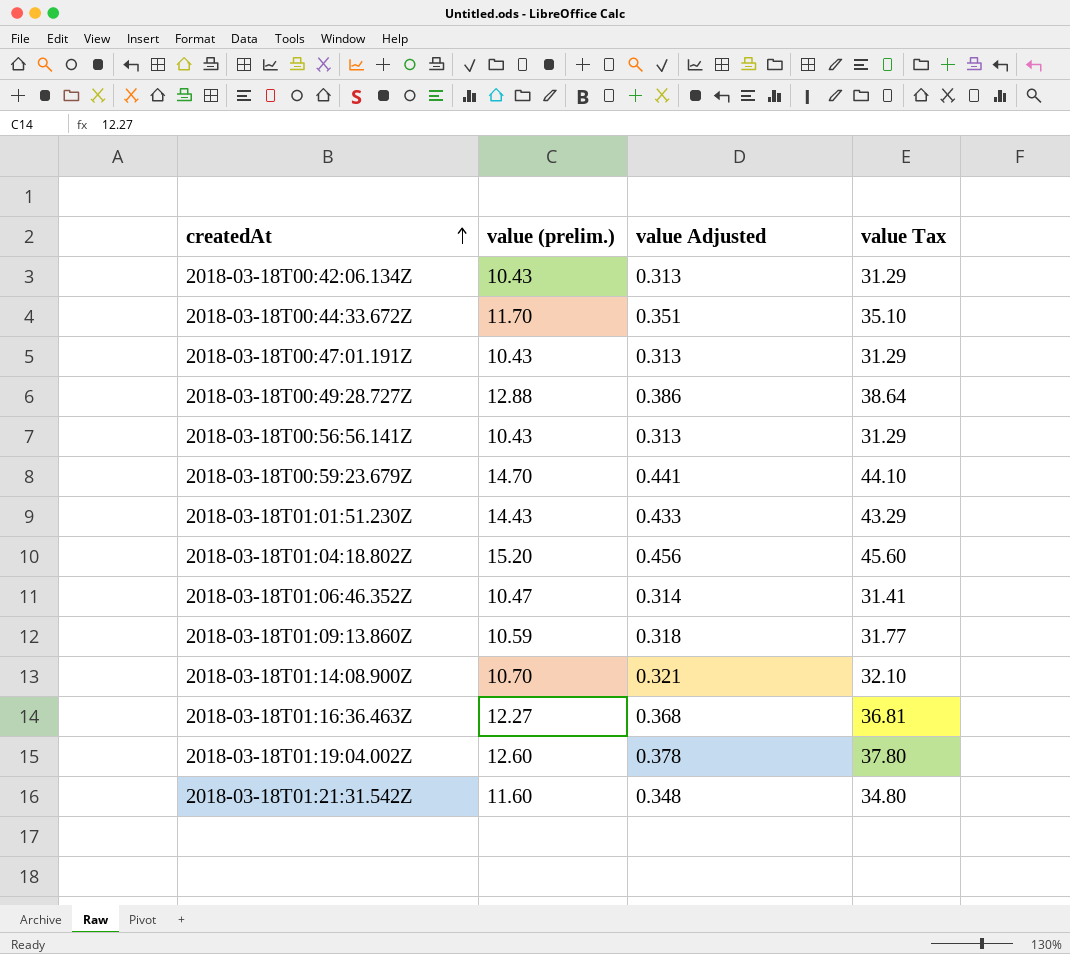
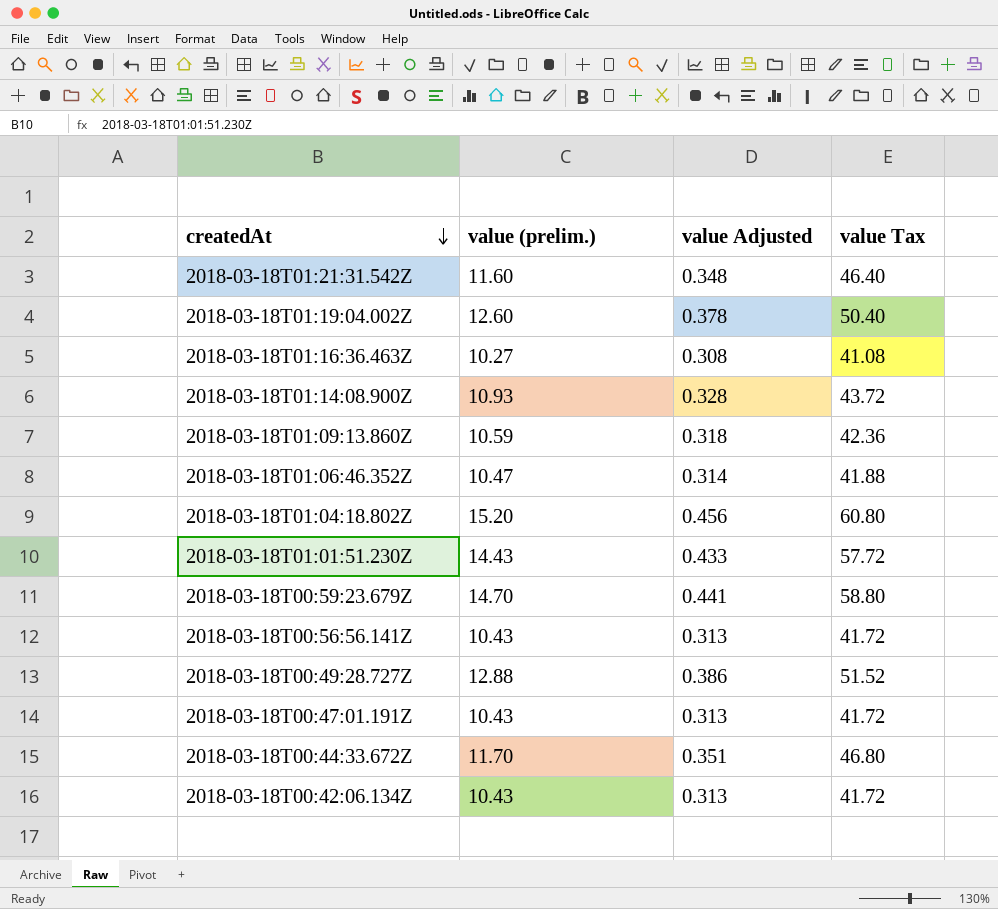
row order: createdAt ascending -> createdAt descending
column value Tax | formula: [value (prelim.)] * 3 -> [value (prelim.)] * 4
2018-03-18T01:16:36.463Z | value (prelim.): 12.27 -> 10.27
2018-03-18T01:16:36.463Z | value Adjusted: 0.368 -> 0.308
2018-03-18T01:14:08.900Z | value (prelim.): 10.70 -> 10.93
2018-03-18T01:14:08.900Z | value Adjusted: 0.321 -> 0.328

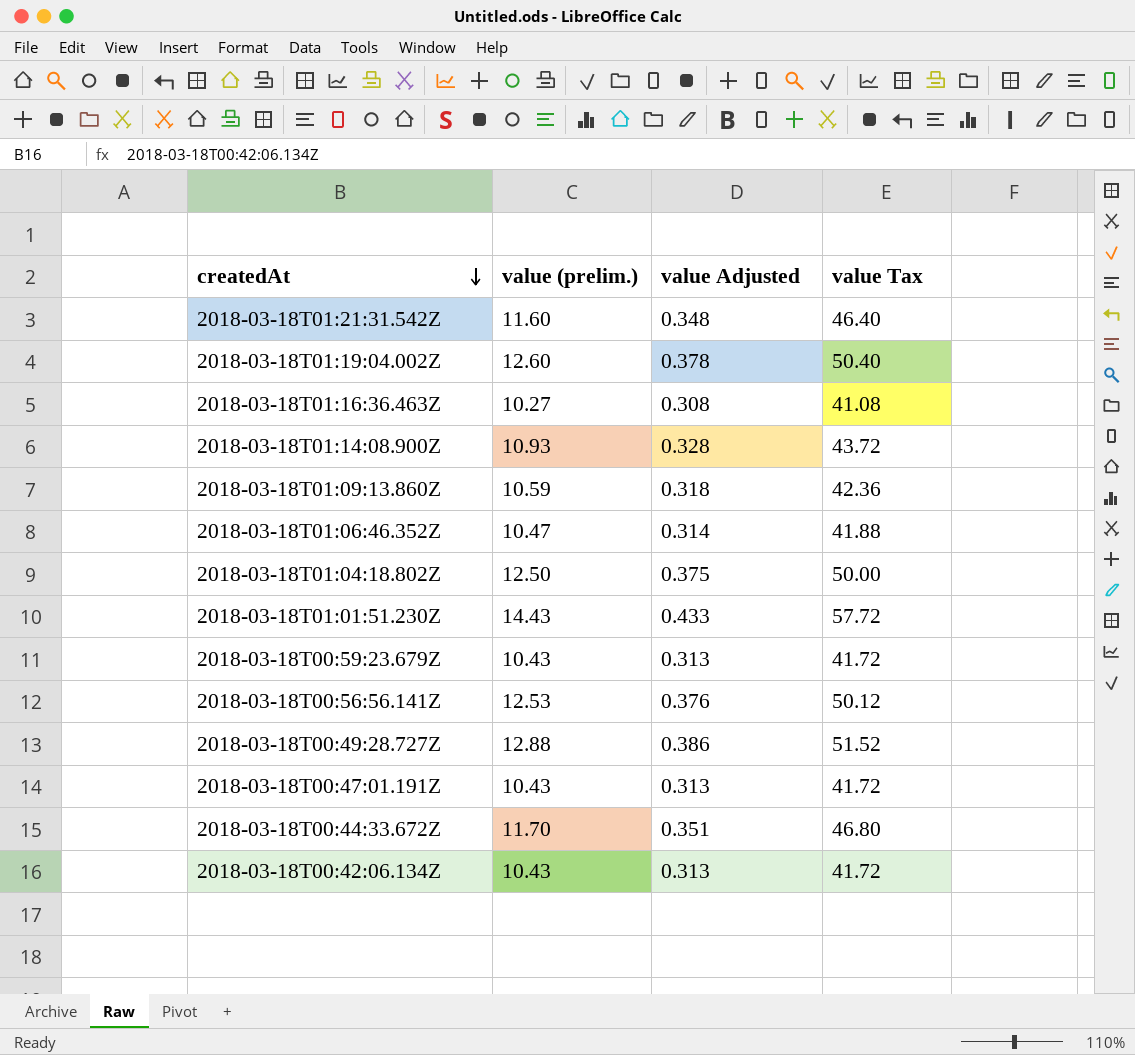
2018-03-18T01:04:18.802Z | value (prelim.): 15.20 -> 12.50
2018-03-18T01:04:18.802Z | value Adjusted: 0.456 -> 0.375
2018-03-18T01:04:18.802Z | value Tax: 60.80 -> 50.00
2018-03-18T00:59:23.679Z | value (prelim.): 14.70 -> 10.43
2018-03-18T00:59:23.679Z | value Adjusted: 0.441 -> 0.313
2018-03-18T00:59:23.679Z | value Tax: 58.80 -> 41.72
2018-03-18T00:56:56.141Z | value (prelim.): 10.43 -> 12.53
2018-03-18T00:56:56.141Z | value Adjusted: 0.313 -> 0.376
2018-03-18T00:56:56.141Z | value Tax: 41.72 -> 50.12

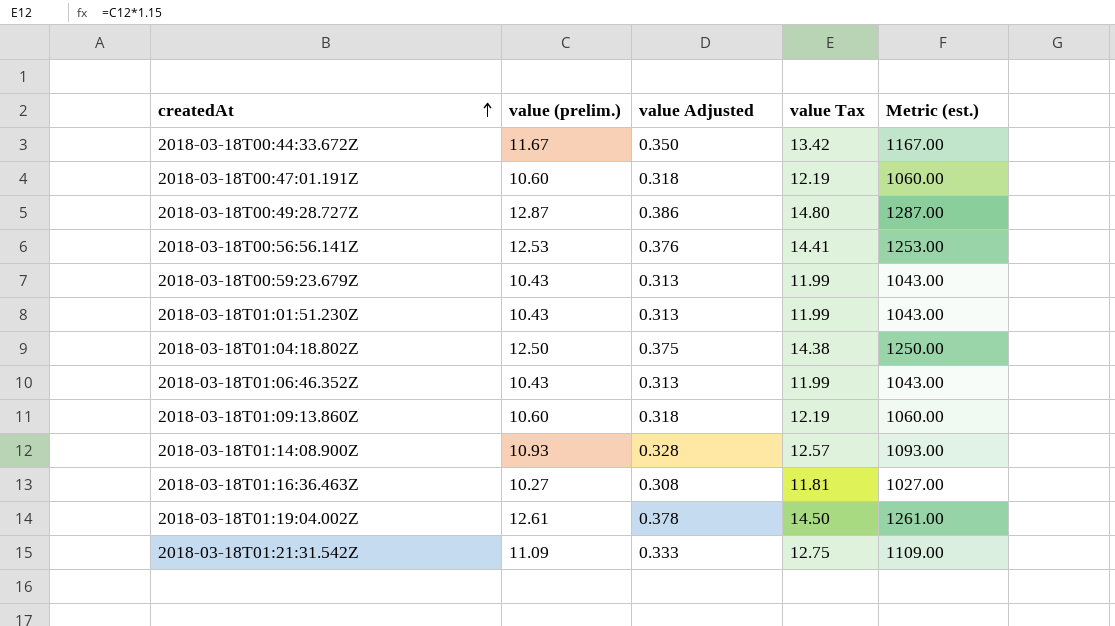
row order: createdAt descending -> createdAt ascending
column value Tax | formula: [value (prelim.)] * 4 -> [value (prelim.)] * 1.15
column Metric (est.) | formula: none -> [value (prelim.)] * 100
row 2018-03-18T00:42:06.134Z: 10.43 | 0.313 | 41.72 -> none
2018-03-18T00:44:33.672Z | value (prelim.): 11.70 -> 11.67
2018-03-18T00:44:33.672Z | value Adjusted: 0.351 -> 0.350
2018-03-18T00:47:01.191Z | value (prelim.): 10.43 -> 10.60
2018-03-18T00:47:01.191Z | value Adjusted: 0.313 -> 0.318
2018-03-18T00:49:28.727Z | value (prelim.): 12.88 -> 12.87
2018-03-18T01:01:51.230Z | value (prelim.): 14.43 -> 10.43
2018-03-18T01:01:51.230Z | value Adjusted: 0.433 -> 0.313
2018-03-18T01:06:46.352Z | value (prelim.): 10.47 -> 10.43
2018-03-18T01:06:46.352Z | value Adjusted: 0.314 -> 0.313
2018-03-18T01:09:13.860Z | value (prelim.): 10.59 -> 10.60
2018-03-18T01:19:04.002Z | value (prelim.): 12.60 -> 12.61
2018-03-18T01:21:31.542Z | value (prelim.): 11.60 -> 11.09
2018-03-18T01:21:31.542Z | value Adjusted: 0.348 -> 0.333

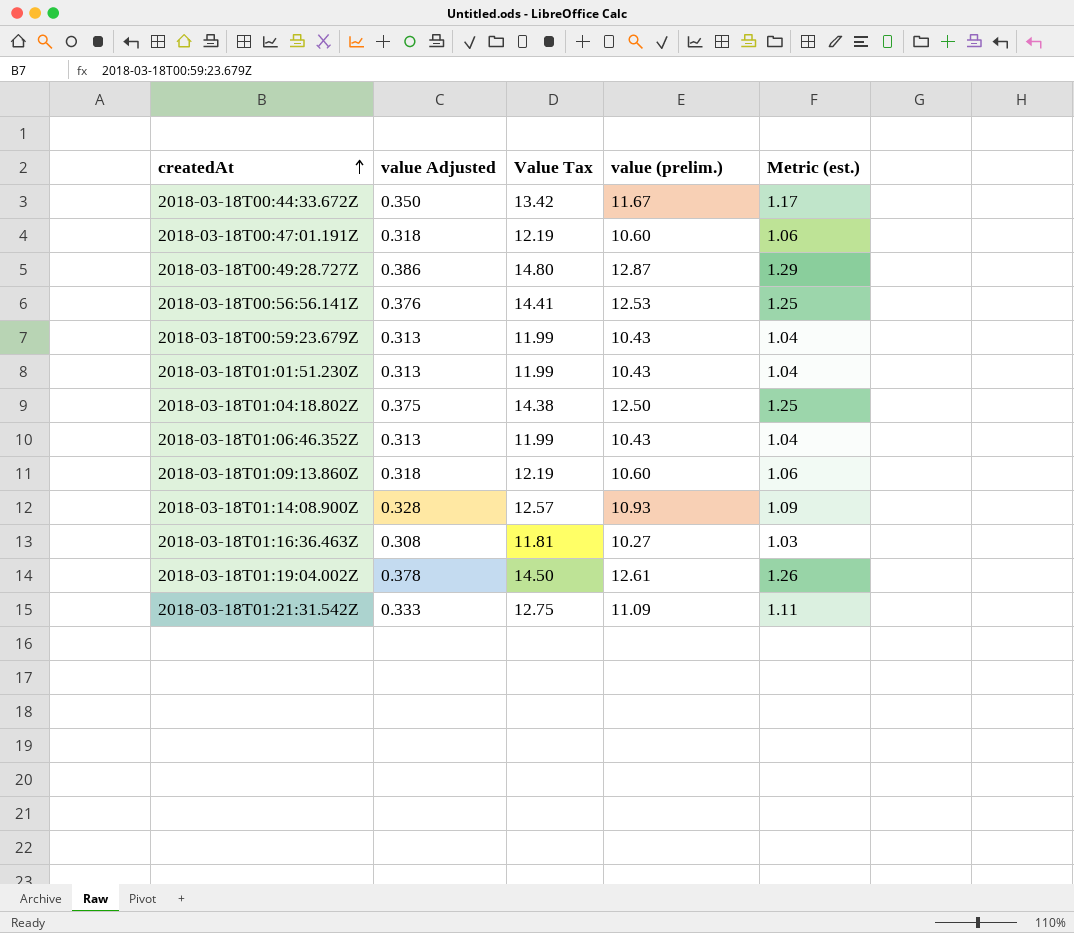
column name: value Tax -> Value Tax
column value (prelim.) | position: 2 -> 4
column Metric (est.) | formula: [value (prelim.)] * 100 -> [value (prelim.)] * 0.1

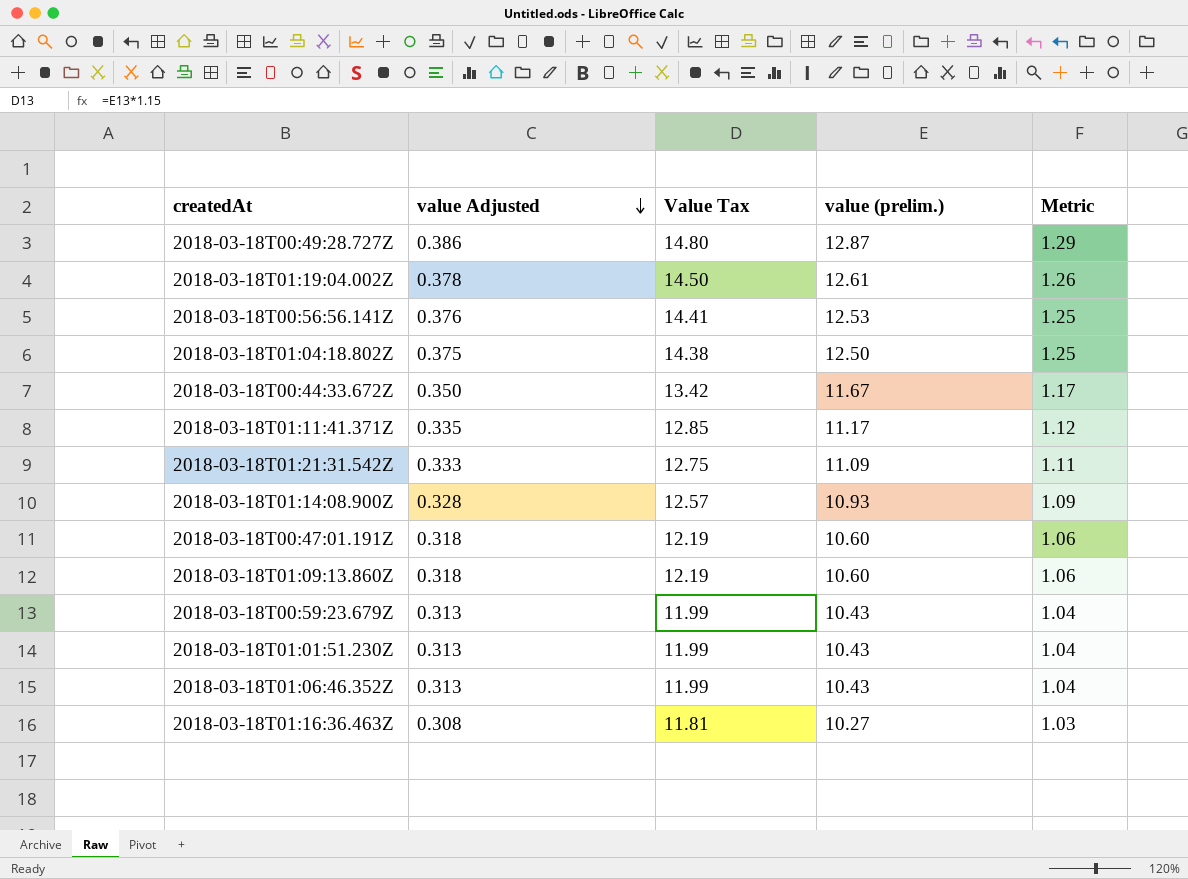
row order: createdAt ascending -> value Adjusted descending
column name: Metric (est.) -> Metric
row 2018-03-18T01:11:41.371Z: none -> 0.335 | 12.85 | 11.17 | 1.12

